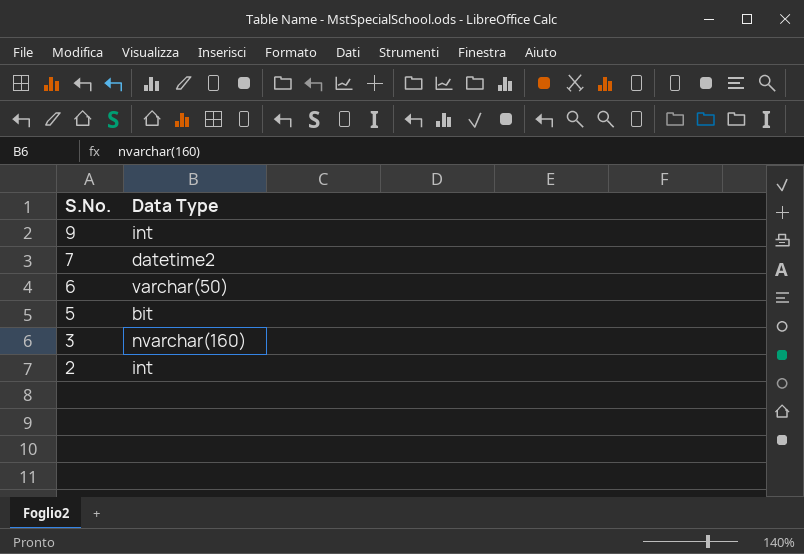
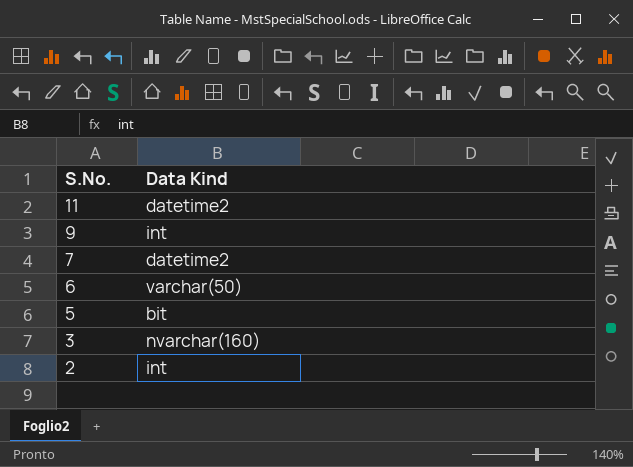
column name: Data Type -> Data Kind
row 11: none -> datetime2

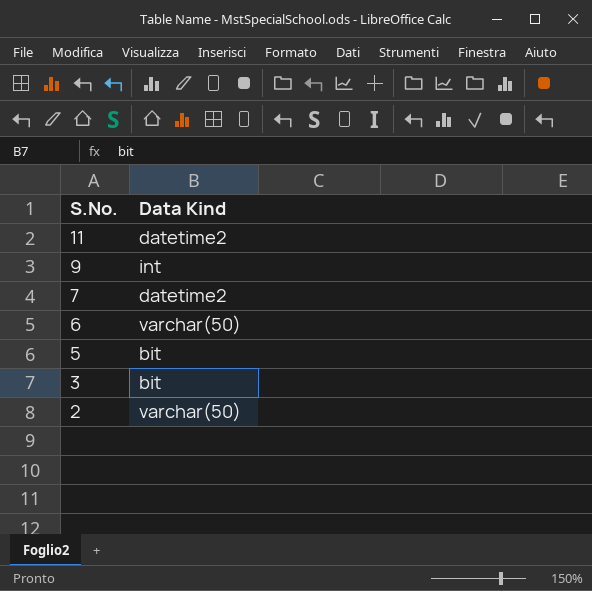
3 | Data Kind: nvarchar(160) -> bit
2 | Data Kind: int -> varchar(50)

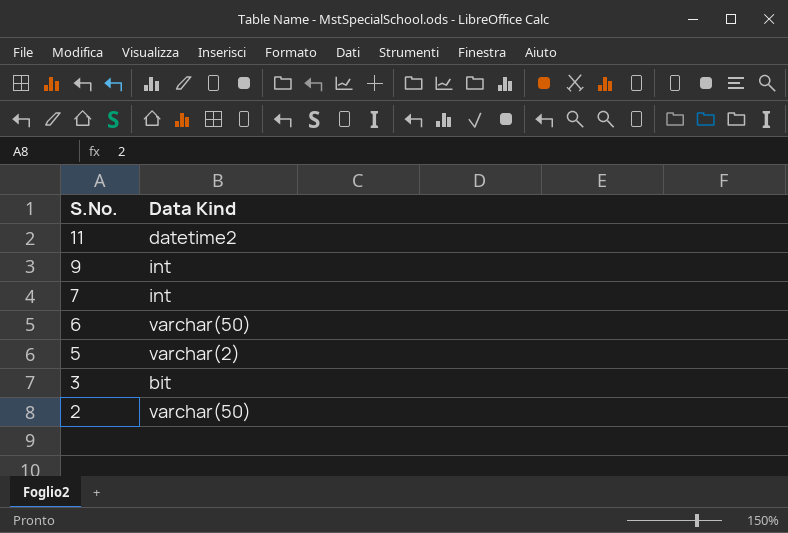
7 | Data Kind: datetime2 -> int
5 | Data Kind: bit -> varchar(2)

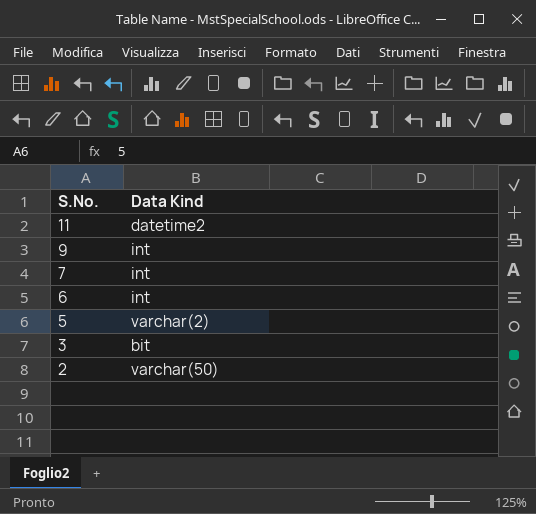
6 | Data Kind: varchar(50) -> int

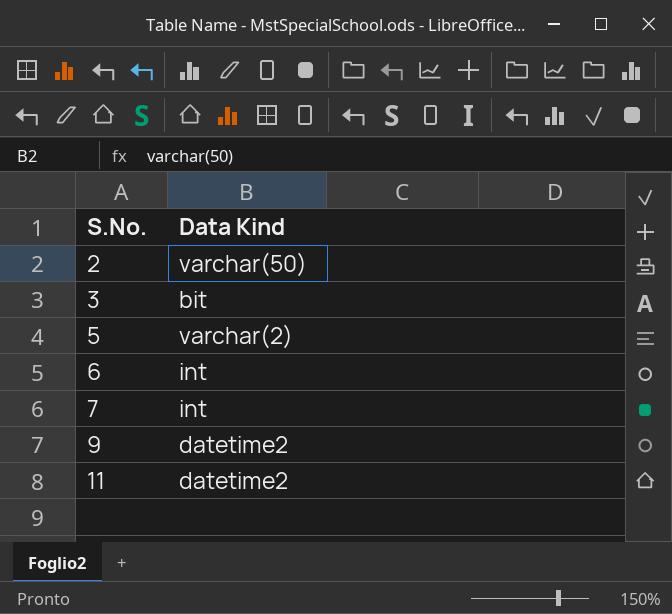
row order: S.No. descending -> S.No. ascending
9 | Data Kind: int -> datetime2

